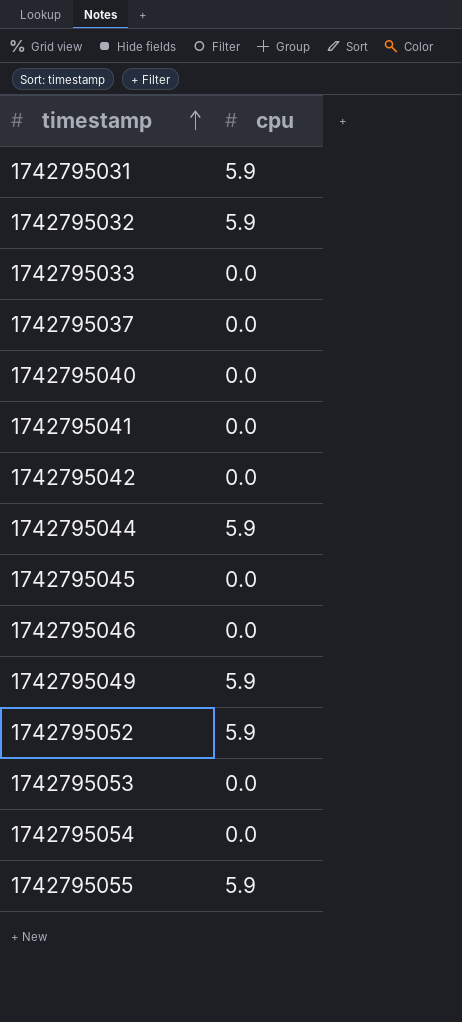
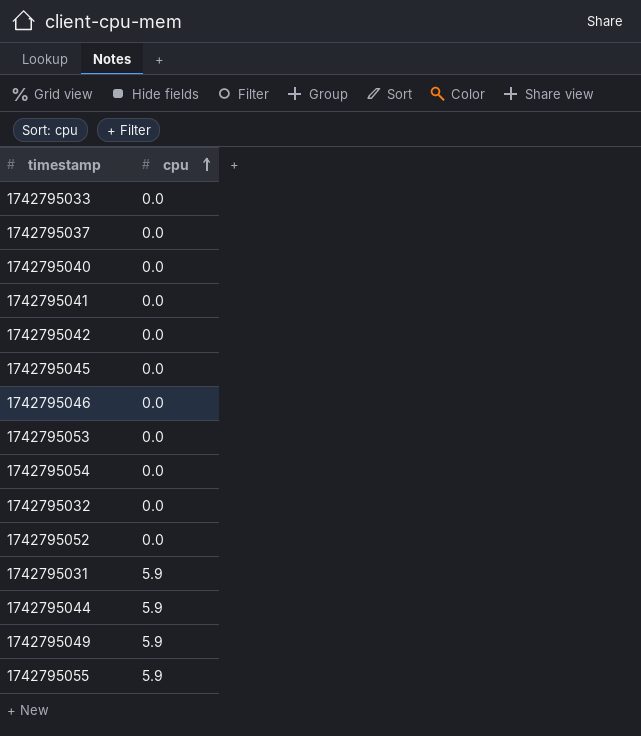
row order: timestamp ascending -> cpu ascending
1742795032 | cpu: 5.9 -> 0.0
1742795052 | cpu: 5.9 -> 0.0

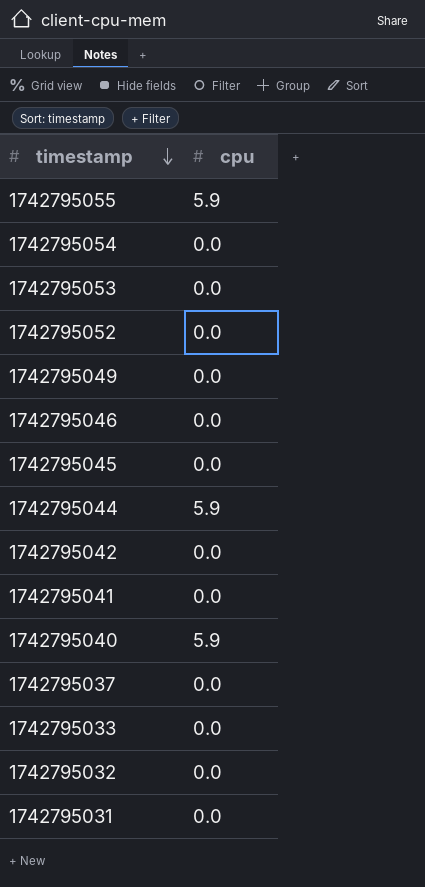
row order: cpu ascending -> timestamp descending
1742795049 | cpu: 5.9 -> 0.0
1742795040 | cpu: 0.0 -> 5.9
1742795031 | cpu: 5.9 -> 0.0

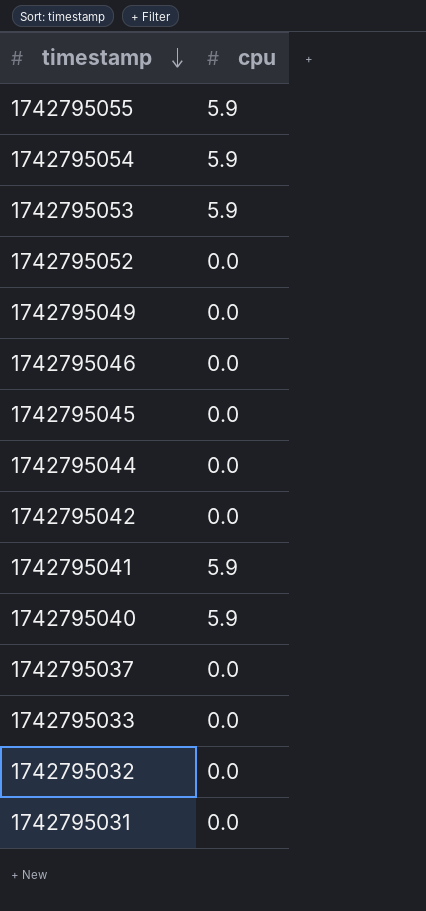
1742795054 | cpu: 0.0 -> 5.9
1742795053 | cpu: 0.0 -> 5.9
1742795044 | cpu: 5.9 -> 0.0
1742795041 | cpu: 0.0 -> 5.9

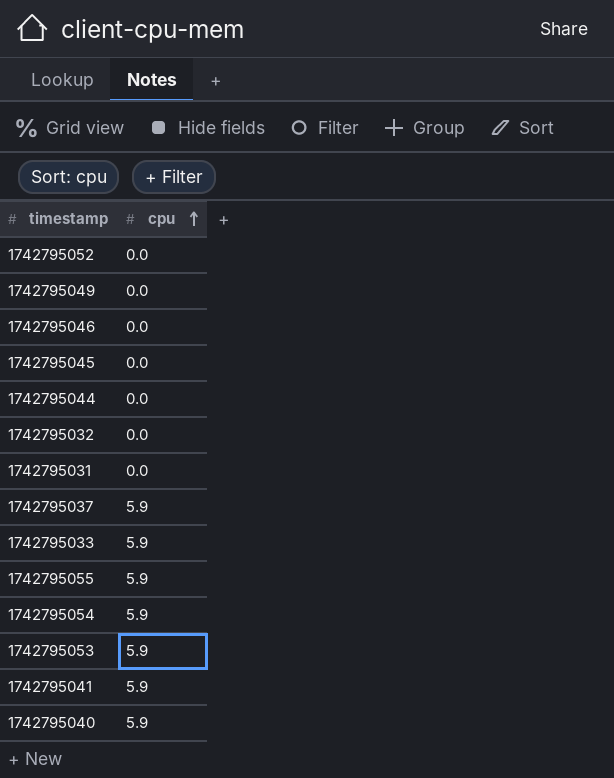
row order: timestamp descending -> cpu ascending
row 1742795042: 0.0 -> none
1742795037 | cpu: 0.0 -> 5.9
1742795033 | cpu: 0.0 -> 5.9

